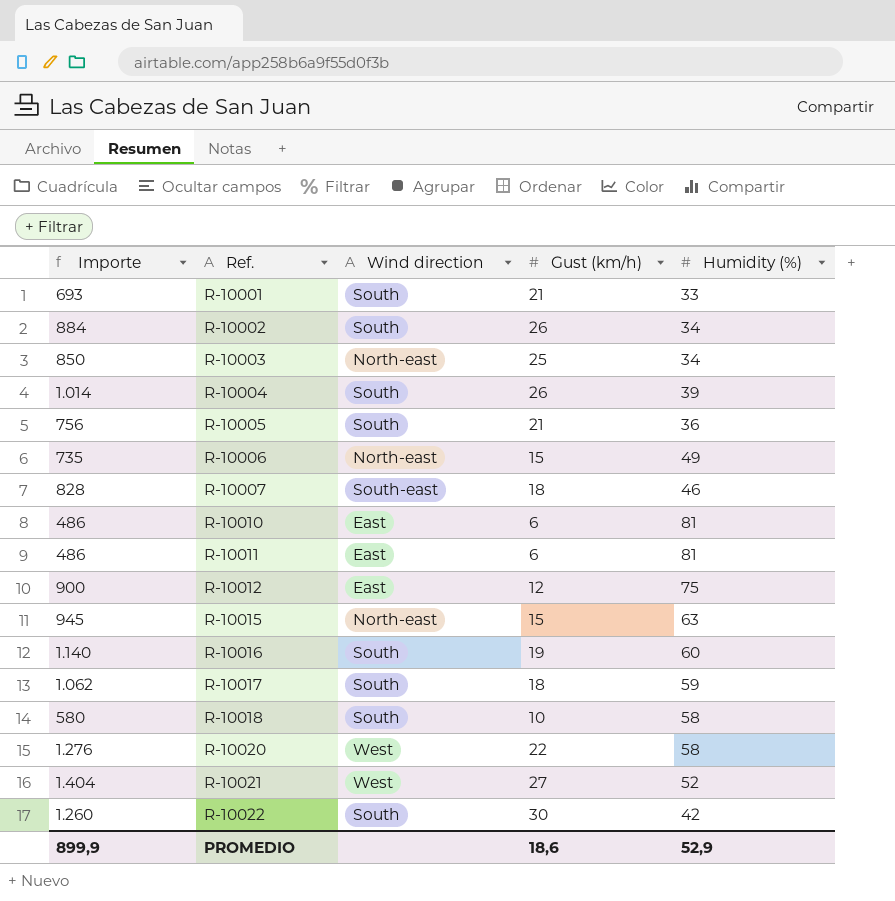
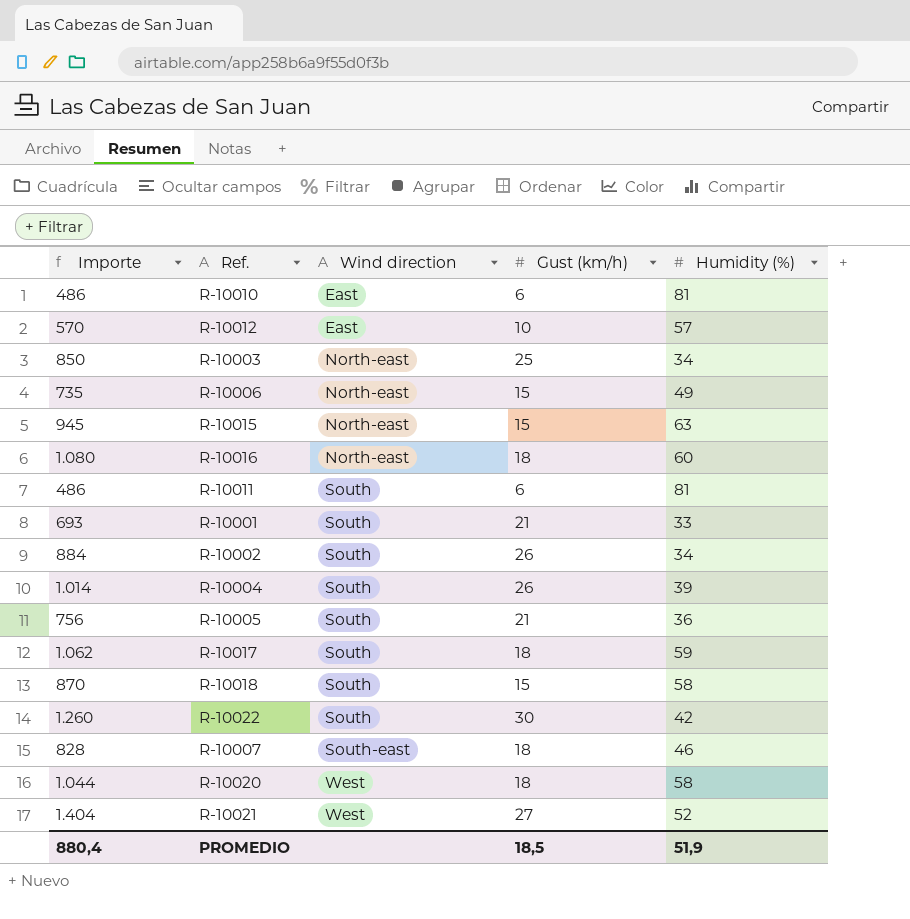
row order: Ref. ascending -> Wind direction ascending
R-10012 | Importe: 900 -> 570
R-10012 | Gust (km/h): 12 -> 10
R-10012 | Humidity (%): 75 -> 57
R-10016 | Importe: 1.140 -> 1.080
R-10016 | Wind direction: South -> North-east
R-10016 | Gust (km/h): 19 -> 18
R-10011 | Wind direction: East -> South
R-10018 | Importe: 580 -> 870
R-10018 | Gust (km/h): 10 -> 15
R-10020 | Importe: 1.276 -> 1.044
R-10020 | Gust (km/h): 22 -> 18
PROMEDIO | Importe: 899,9 -> 880,4
PROMEDIO | Gust (km/h): 18,6 -> 18,5
PROMEDIO | Humidity (%): 52,9 -> 51,9

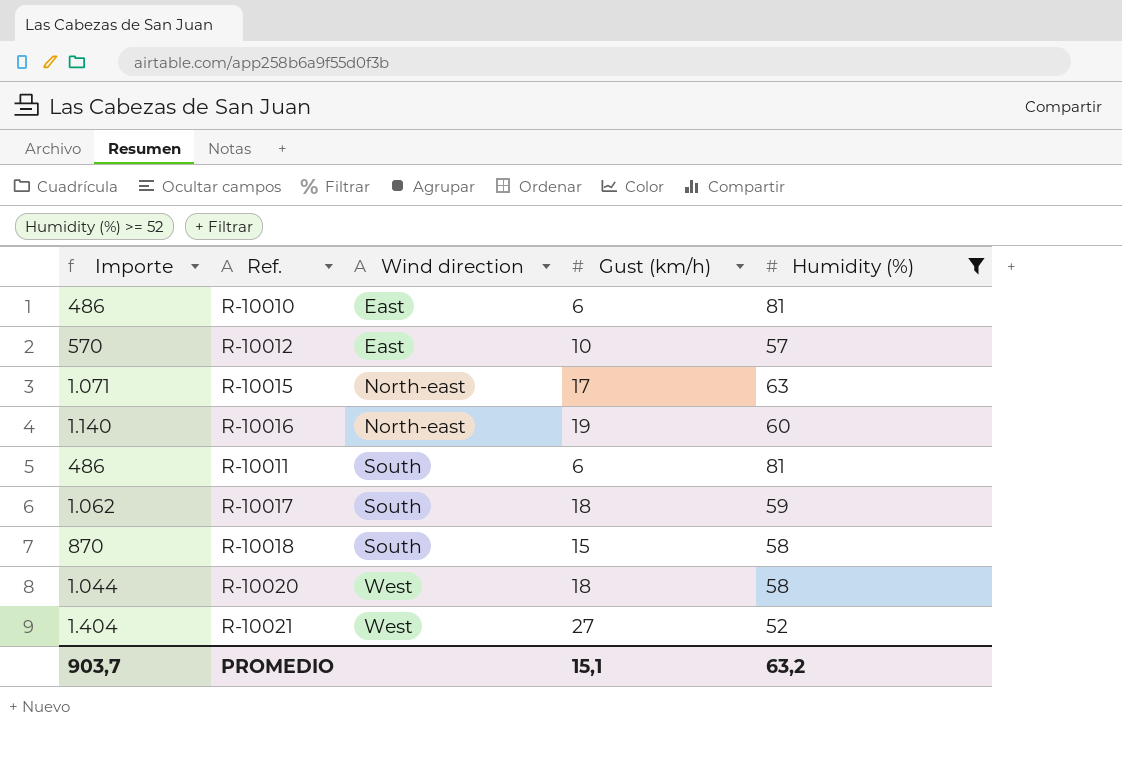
filter: none -> Humidity (%) >= 52
R-10015 | Importe: 945 -> 1.071
R-10015 | Gust (km/h): 15 -> 17
R-10016 | Importe: 1.080 -> 1.140
R-10016 | Gust (km/h): 18 -> 19
PROMEDIO | Importe: 880,4 -> 903,7
PROMEDIO | Gust (km/h): 18,5 -> 15,1
PROMEDIO | Humidity (%): 51,9 -> 63,2

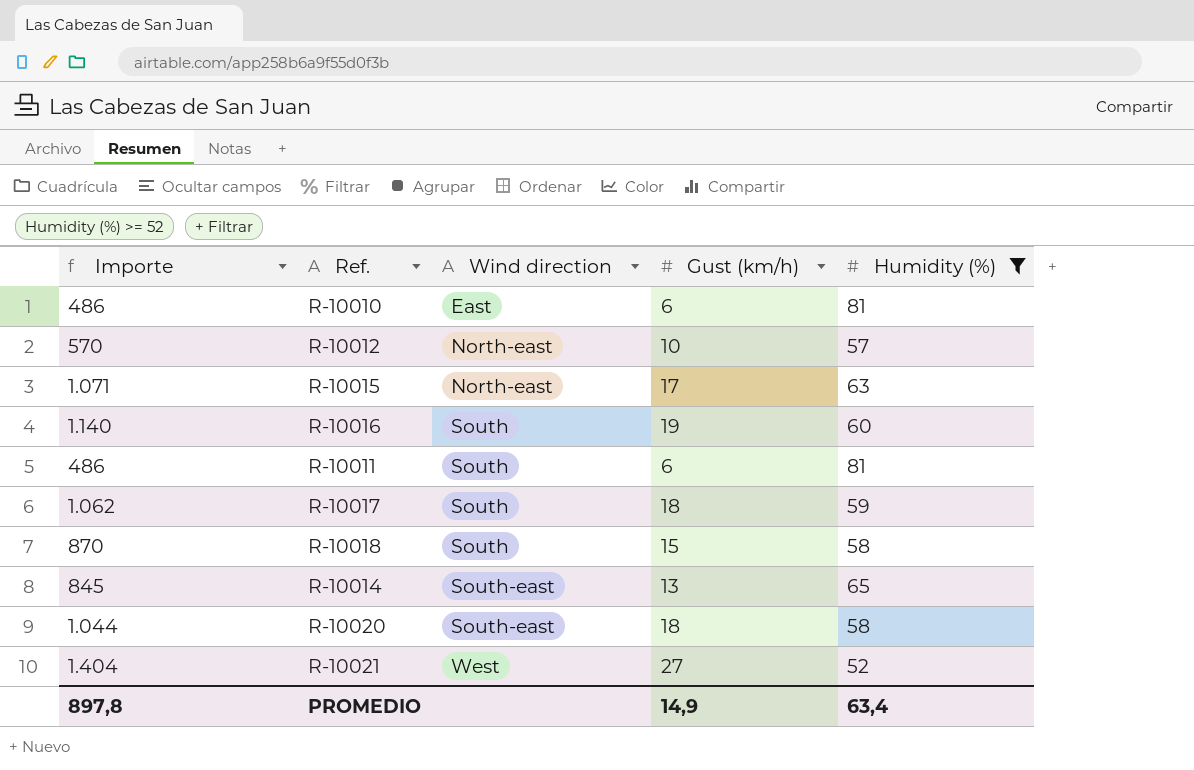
R-10012 | Wind direction: East -> North-east
R-10016 | Wind direction: North-east -> South
row R-10014: none -> 845 | South-east | 13 | 65
R-10020 | Wind direction: West -> South-east
PROMEDIO | Importe: 903,7 -> 897,8
PROMEDIO | Gust (km/h): 15,1 -> 14,9
PROMEDIO | Humidity (%): 63,2 -> 63,4

